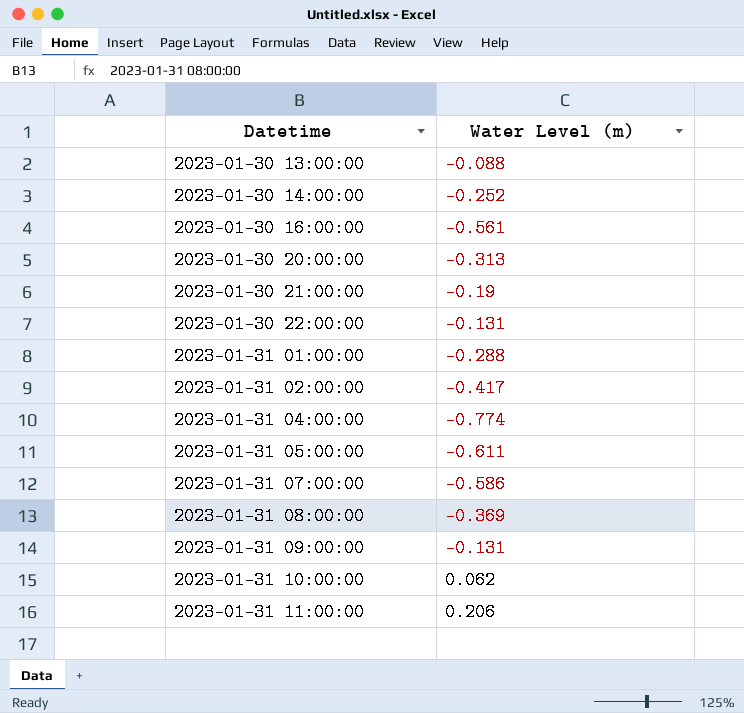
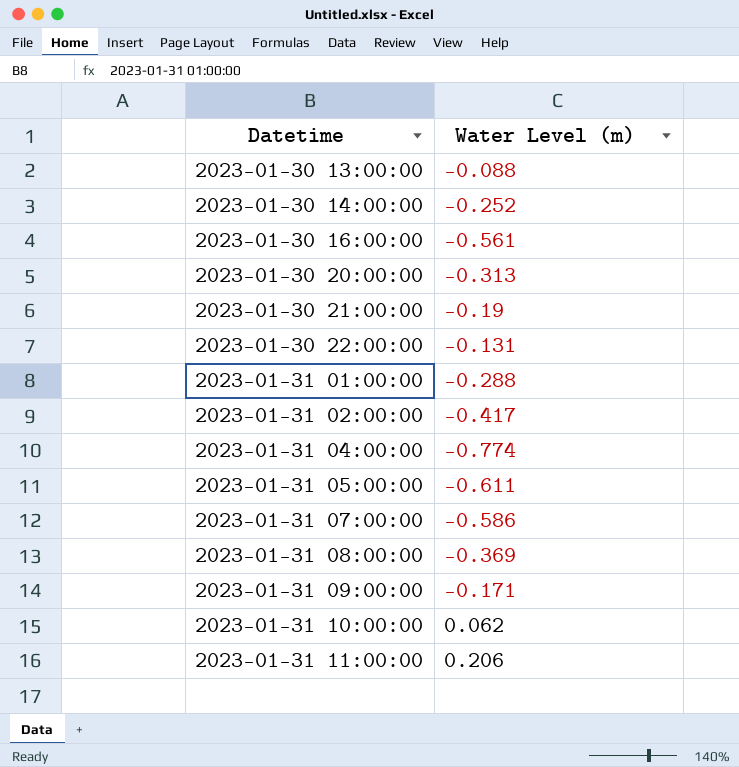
2023-01-31 09:00:00 | Water Level (m): -0.131 -> -0.171

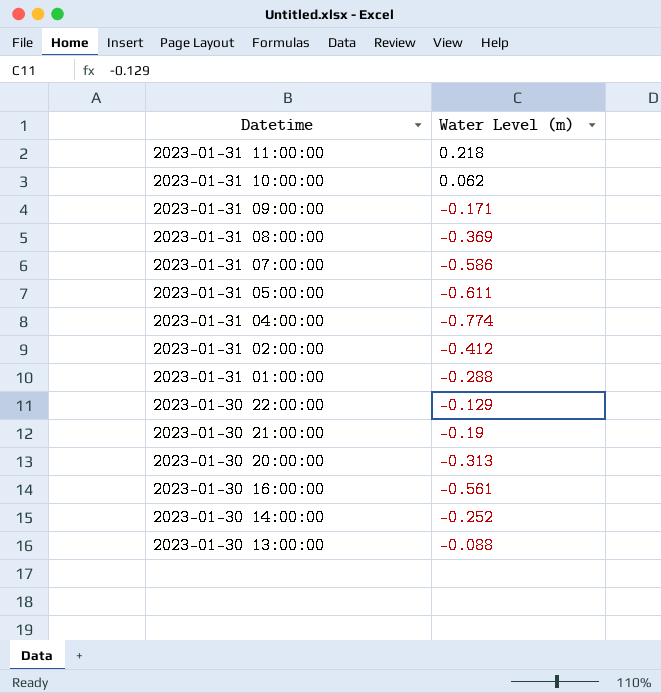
row order: Datetime ascending -> Datetime descending
2023-01-31 11:00:00 | Water Level (m): 0.206 -> 0.218
2023-01-31 02:00:00 | Water Level (m): -0.417 -> -0.412
2023-01-30 22:00:00 | Water Level (m): -0.131 -> -0.129

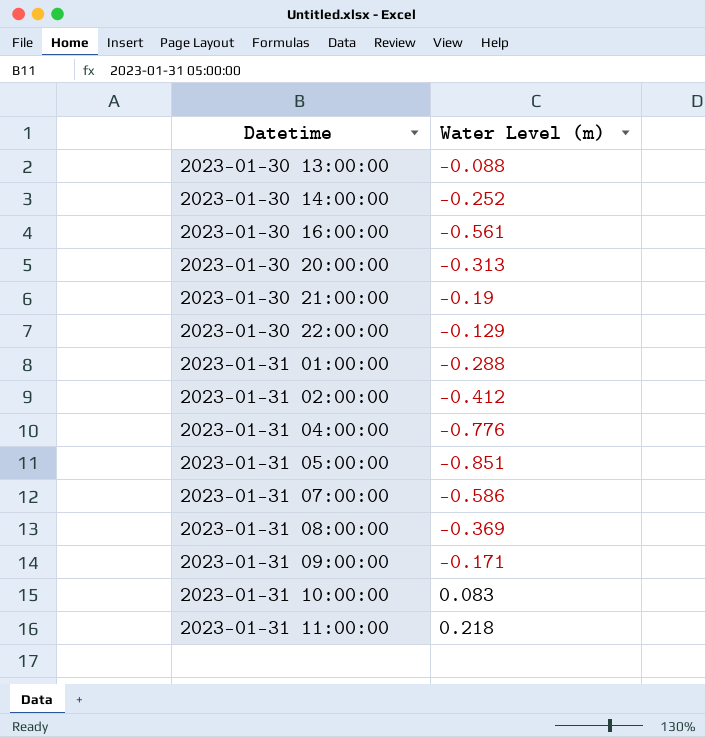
row order: Datetime descending -> Datetime ascending
2023-01-31 04:00:00 | Water Level (m): -0.774 -> -0.776
2023-01-31 05:00:00 | Water Level (m): -0.611 -> -0.851
2023-01-31 10:00:00 | Water Level (m): 0.062 -> 0.083

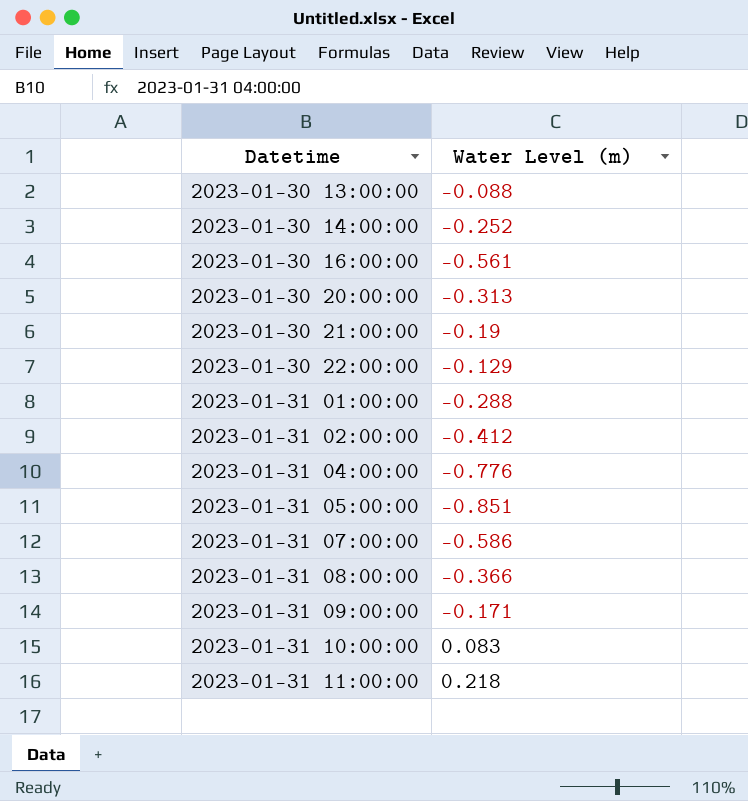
2023-01-31 08:00:00 | Water Level (m): -0.369 -> -0.366

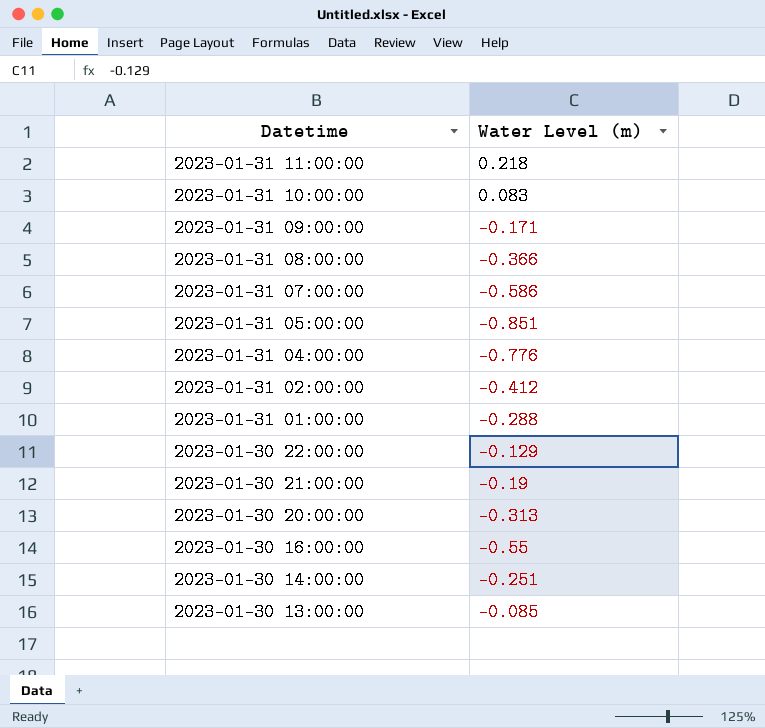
row order: Datetime ascending -> Datetime descending
2023-01-30 16:00:00 | Water Level (m): -0.561 -> -0.55
2023-01-30 14:00:00 | Water Level (m): -0.252 -> -0.251
2023-01-30 13:00:00 | Water Level (m): -0.088 -> -0.085

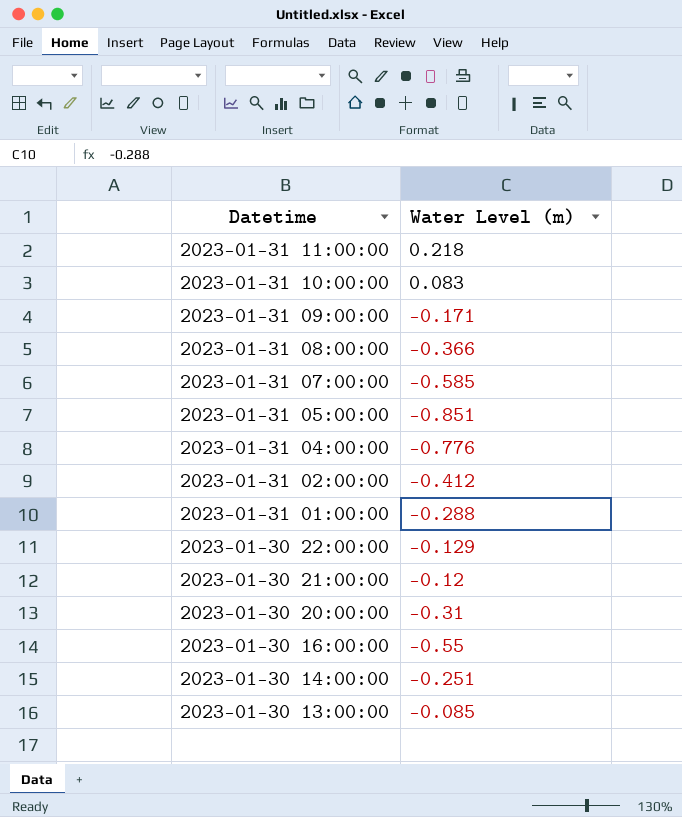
2023-01-31 07:00:00 | Water Level (m): -0.586 -> -0.585
2023-01-30 21:00:00 | Water Level (m): -0.19 -> -0.12
2023-01-30 20:00:00 | Water Level (m): -0.313 -> -0.31

